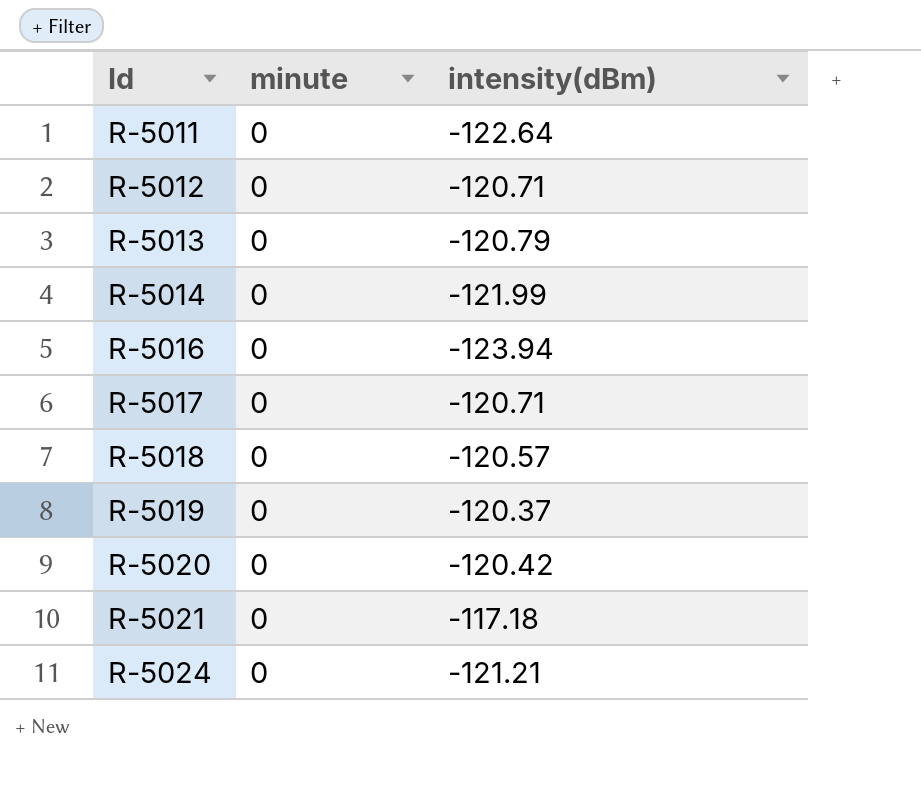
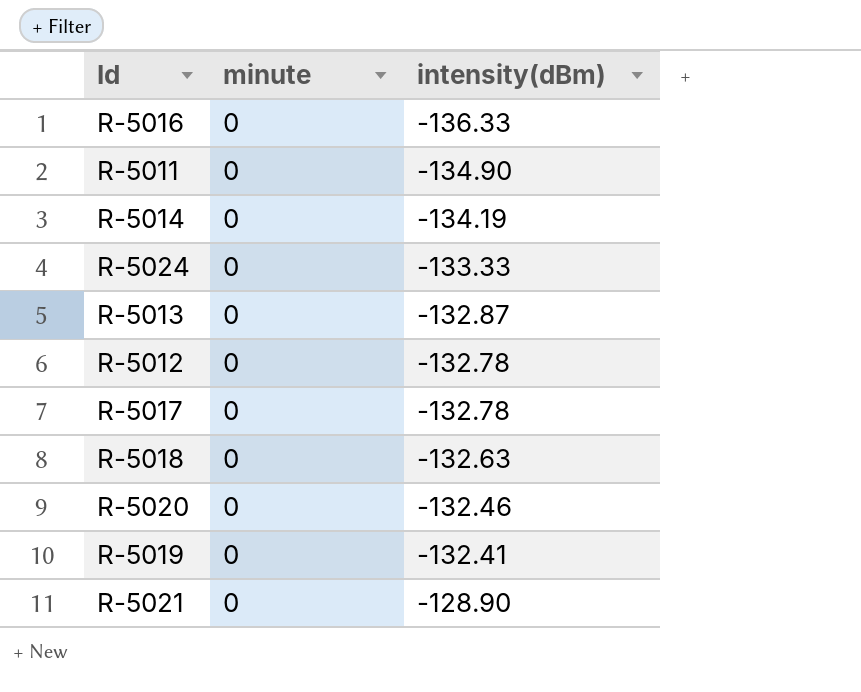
row order: Id ascending -> intensity(dBm) ascending
R-5016 | intensity(dBm): -123.94 -> -136.33
R-5011 | intensity(dBm): -122.64 -> -134.90
R-5014 | intensity(dBm): -121.99 -> -134.19
R-5024 | intensity(dBm): -121.21 -> -133.33
R-5013 | intensity(dBm): -120.79 -> -132.87
R-5012 | intensity(dBm): -120.71 -> -132.78
R-5017 | intensity(dBm): -120.71 -> -132.78
R-5018 | intensity(dBm): -120.57 -> -132.63
R-5020 | intensity(dBm): -120.42 -> -132.46
R-5019 | intensity(dBm): -120.37 -> -132.41
R-5021 | intensity(dBm): -117.18 -> -128.90

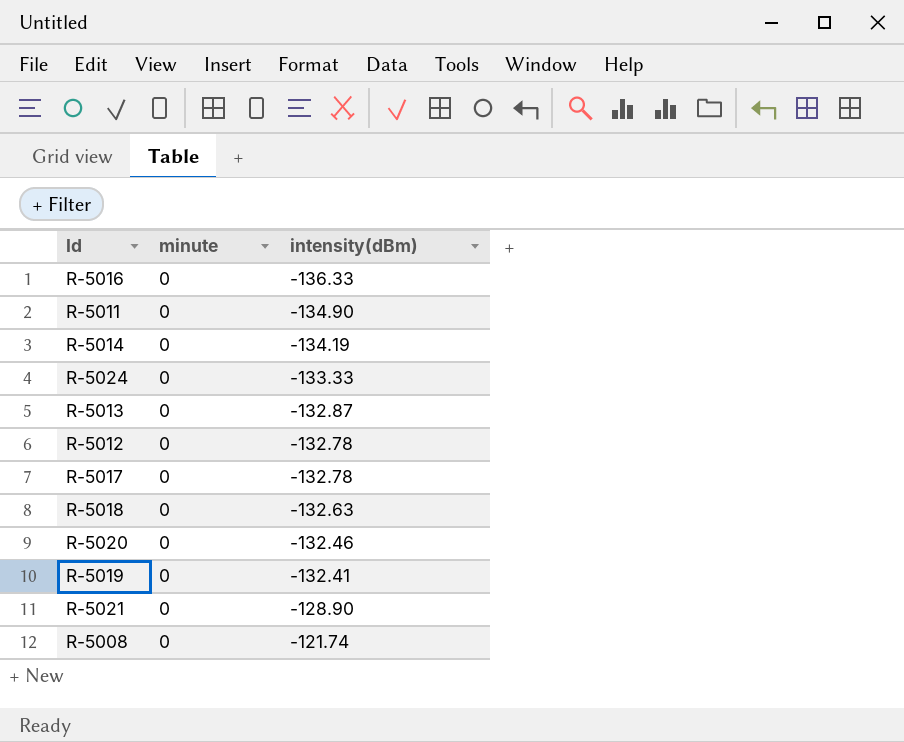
row R-5008: none -> 0 | -121.74

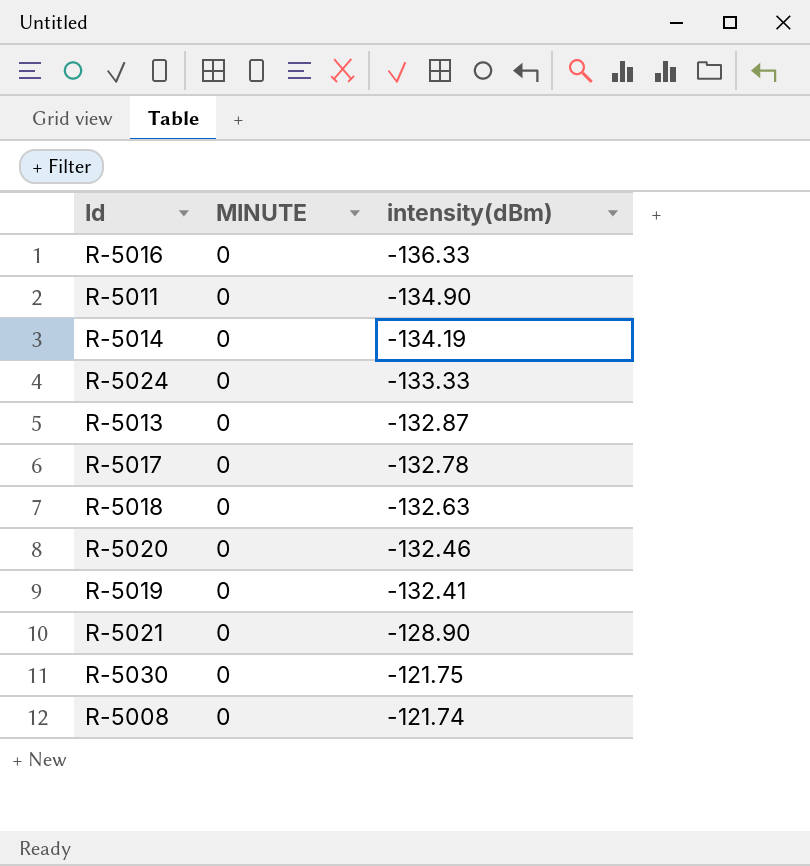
column name: minute -> MINUTE
row R-5012: 0 | -132.78 -> none
row R-5030: none -> 0 | -121.75

